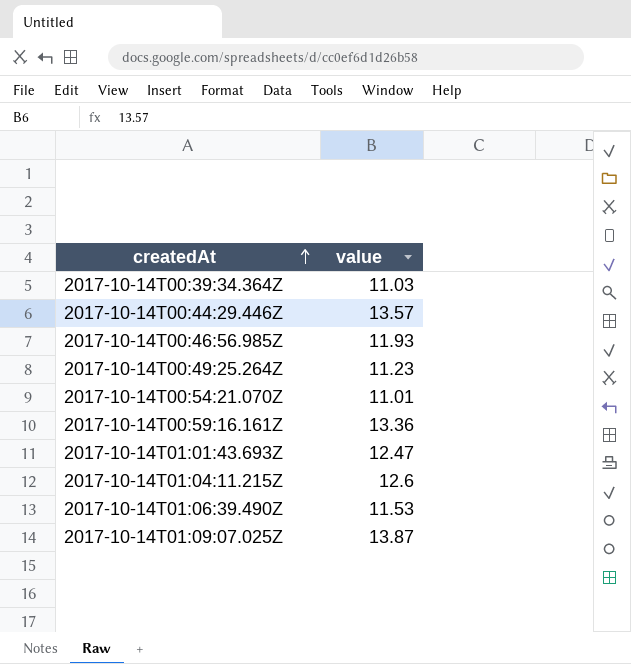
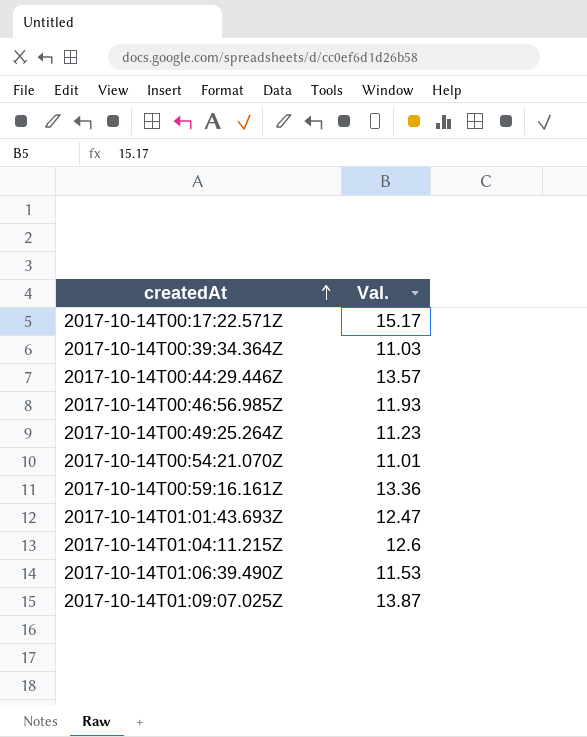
column name: value -> Val.
row 2017-10-14T00:17:22.571Z: none -> 15.17

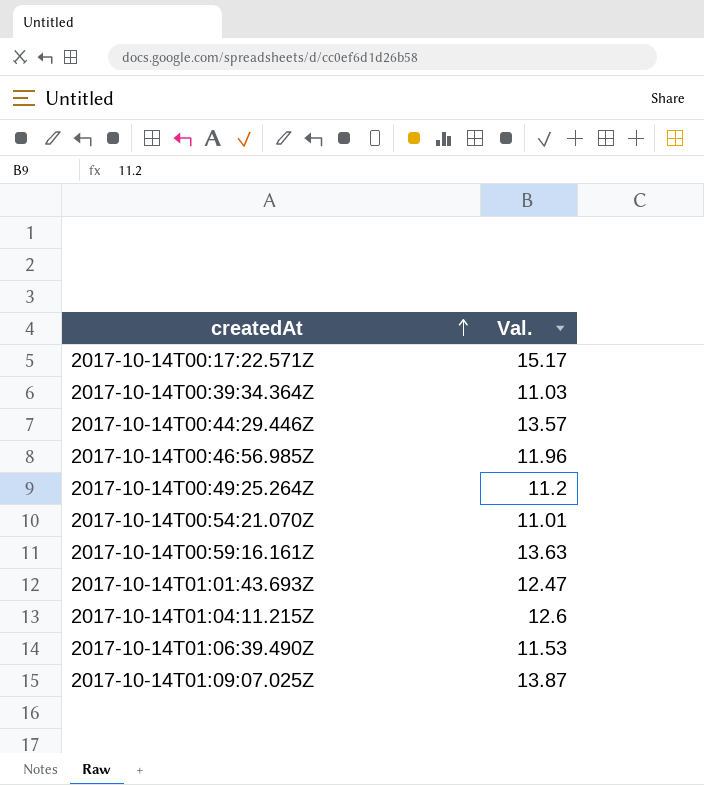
2017-10-14T00:46:56.985Z | Val.: 11.93 -> 11.96
2017-10-14T00:49:25.264Z | Val.: 11.23 -> 11.2
2017-10-14T00:59:16.161Z | Val.: 13.36 -> 13.63

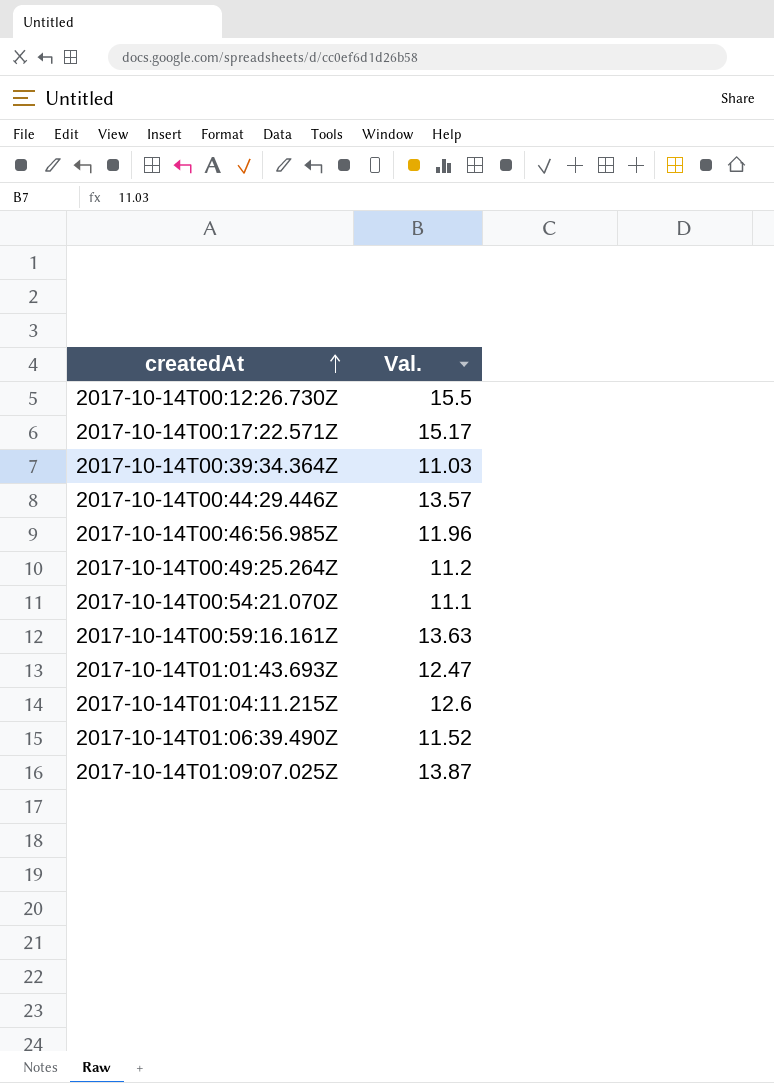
row 2017-10-14T00:12:26.730Z: none -> 15.5
2017-10-14T00:54:21.070Z | Val.: 11.01 -> 11.1
2017-10-14T01:06:39.490Z | Val.: 11.53 -> 11.52

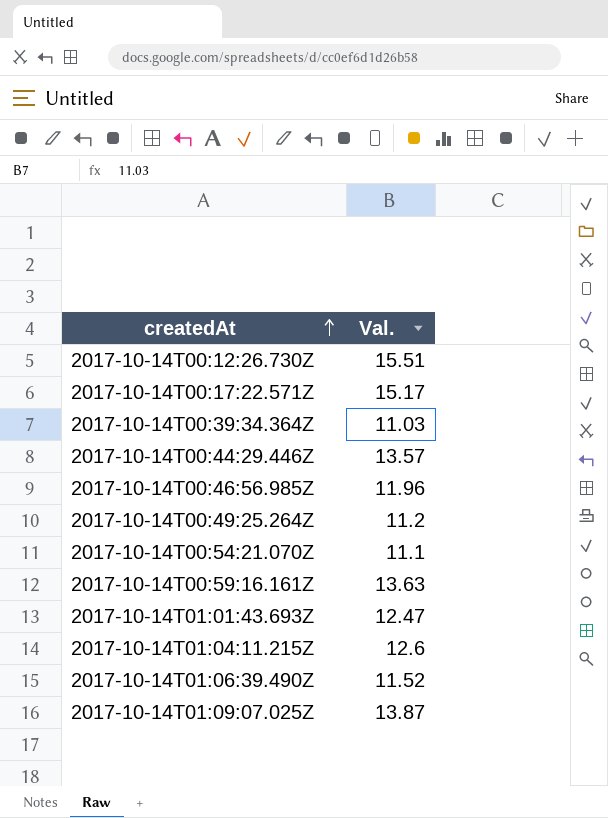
2017-10-14T00:12:26.730Z | Val.: 15.5 -> 15.51

